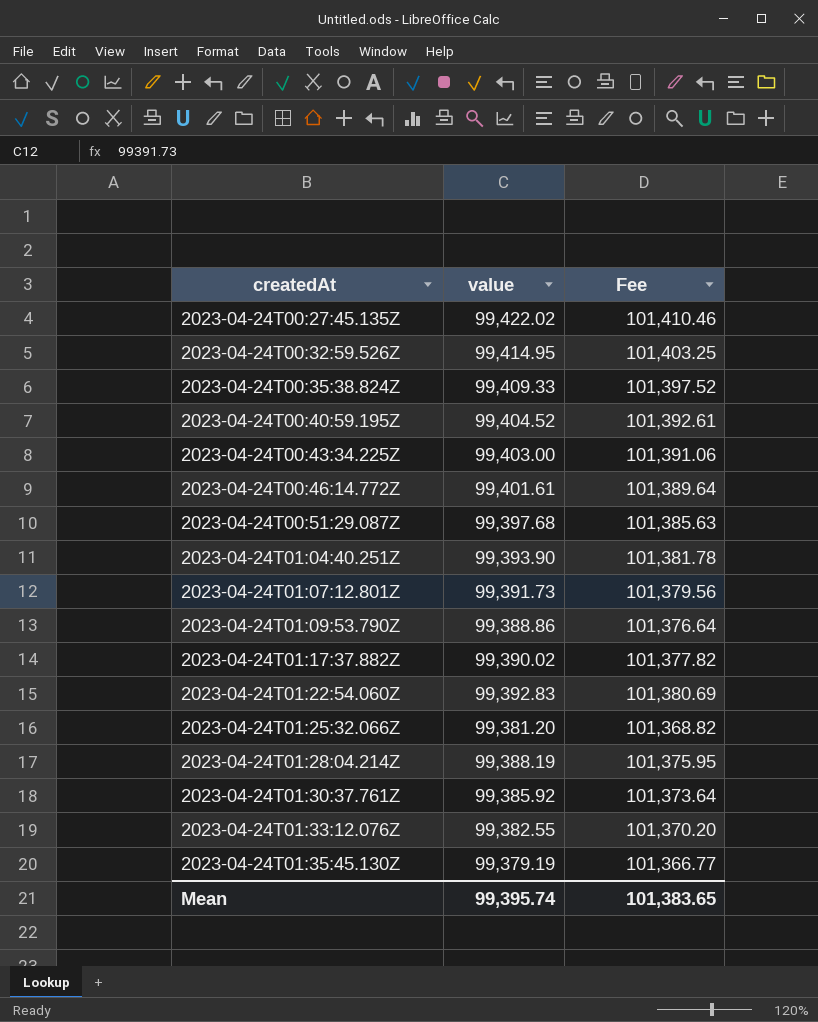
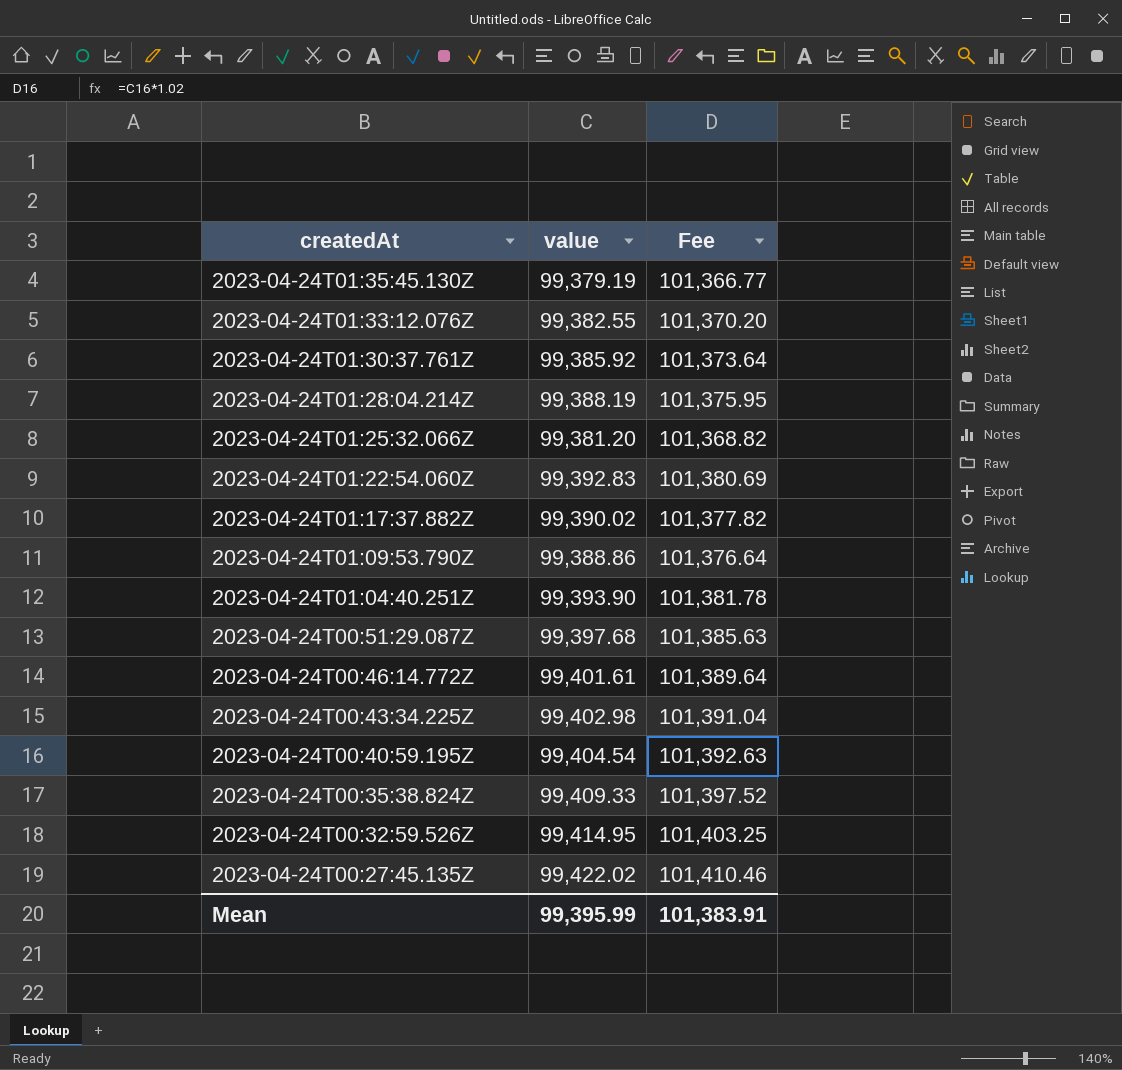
row order: createdAt ascending -> createdAt descending
row 2023-04-24T01:07:12.801Z: 99,391.73 | 101,379.56 -> none
2023-04-24T00:43:34.225Z | value: 99,403.00 -> 99,402.98
2023-04-24T00:43:34.225Z | Fee: 101,391.06 -> 101,391.04
2023-04-24T00:40:59.195Z | value: 99,404.52 -> 99,404.54
2023-04-24T00:40:59.195Z | Fee: 101,392.61 -> 101,392.63
Mean | value: 99,395.74 -> 99,395.99
Mean | Fee: 101,383.65 -> 101,383.91

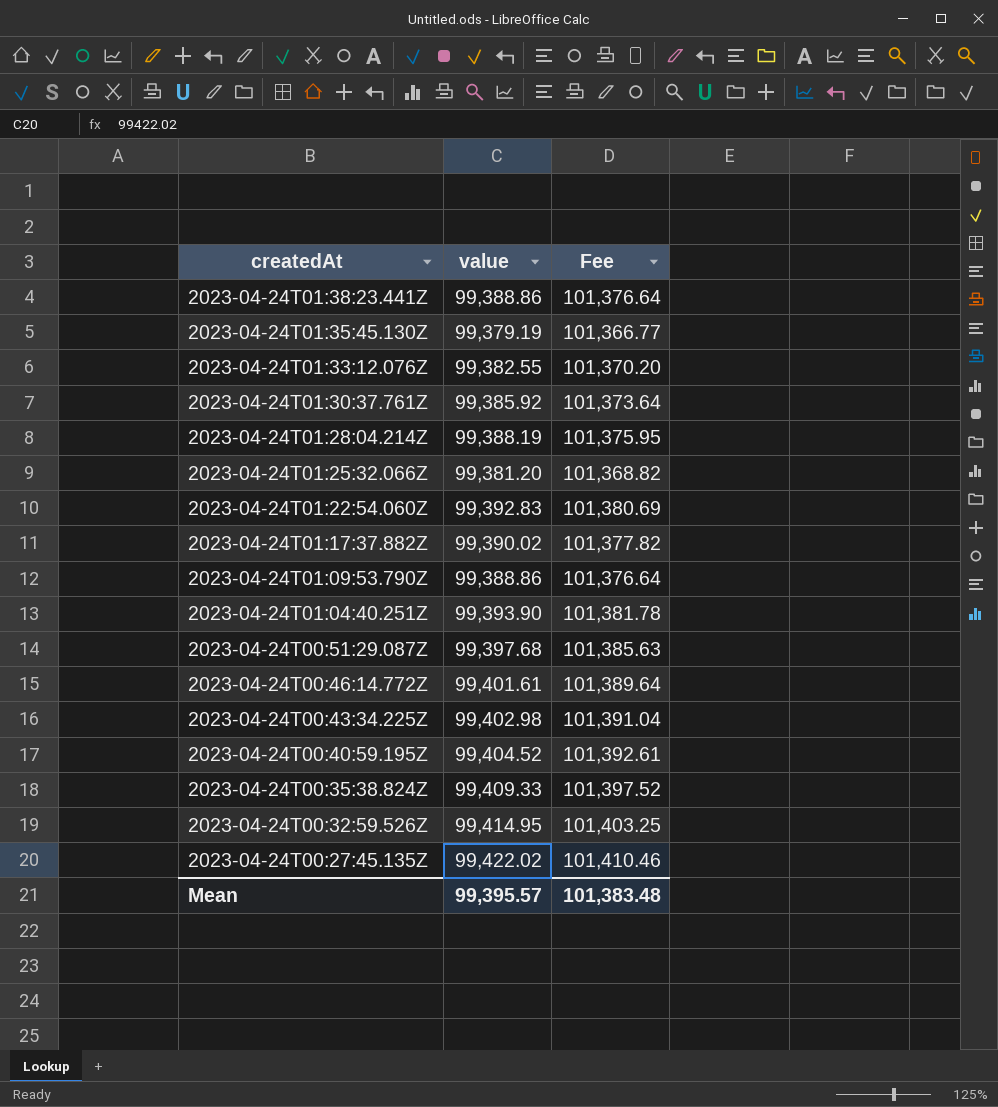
row 2023-04-24T01:38:23.441Z: none -> 99,388.86 | 101,376.64
2023-04-24T00:40:59.195Z | value: 99,404.54 -> 99,404.52
2023-04-24T00:40:59.195Z | Fee: 101,392.63 -> 101,392.61
Mean | value: 99,395.99 -> 99,395.57
Mean | Fee: 101,383.91 -> 101,383.48

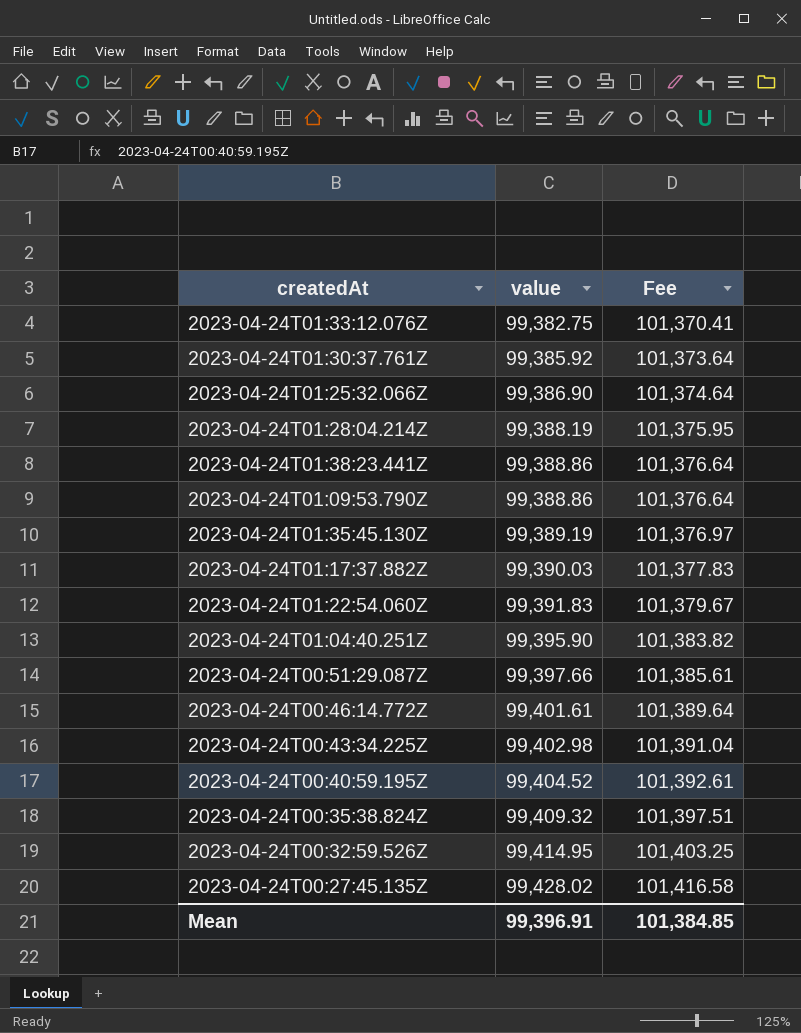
row order: createdAt descending -> value ascending
2023-04-24T01:33:12.076Z | value: 99,382.55 -> 99,382.75
2023-04-24T01:33:12.076Z | Fee: 101,370.20 -> 101,370.41
2023-04-24T01:25:32.066Z | value: 99,381.20 -> 99,386.90
2023-04-24T01:25:32.066Z | Fee: 101,368.82 -> 101,374.64
2023-04-24T01:35:45.130Z | value: 99,379.19 -> 99,389.19
2023-04-24T01:35:45.130Z | Fee: 101,366.77 -> 101,376.97
2023-04-24T01:17:37.882Z | value: 99,390.02 -> 99,390.03
2023-04-24T01:17:37.882Z | Fee: 101,377.82 -> 101,377.83
2023-04-24T01:22:54.060Z | value: 99,392.83 -> 99,391.83
2023-04-24T01:22:54.060Z | Fee: 101,380.69 -> 101,379.67
2023-04-24T01:04:40.251Z | value: 99,393.90 -> 99,395.90
2023-04-24T01:04:40.251Z | Fee: 101,381.78 -> 101,383.82
2023-04-24T00:51:29.087Z | value: 99,397.68 -> 99,397.66
2023-04-24T00:51:29.087Z | Fee: 101,385.63 -> 101,385.61
2023-04-24T00:35:38.824Z | value: 99,409.33 -> 99,409.32
2023-04-24T00:35:38.824Z | Fee: 101,397.52 -> 101,397.51
2023-04-24T00:27:45.135Z | value: 99,422.02 -> 99,428.02
2023-04-24T00:27:45.135Z | Fee: 101,410.46 -> 101,416.58
Mean | value: 99,395.57 -> 99,396.91
Mean | Fee: 101,383.48 -> 101,384.85

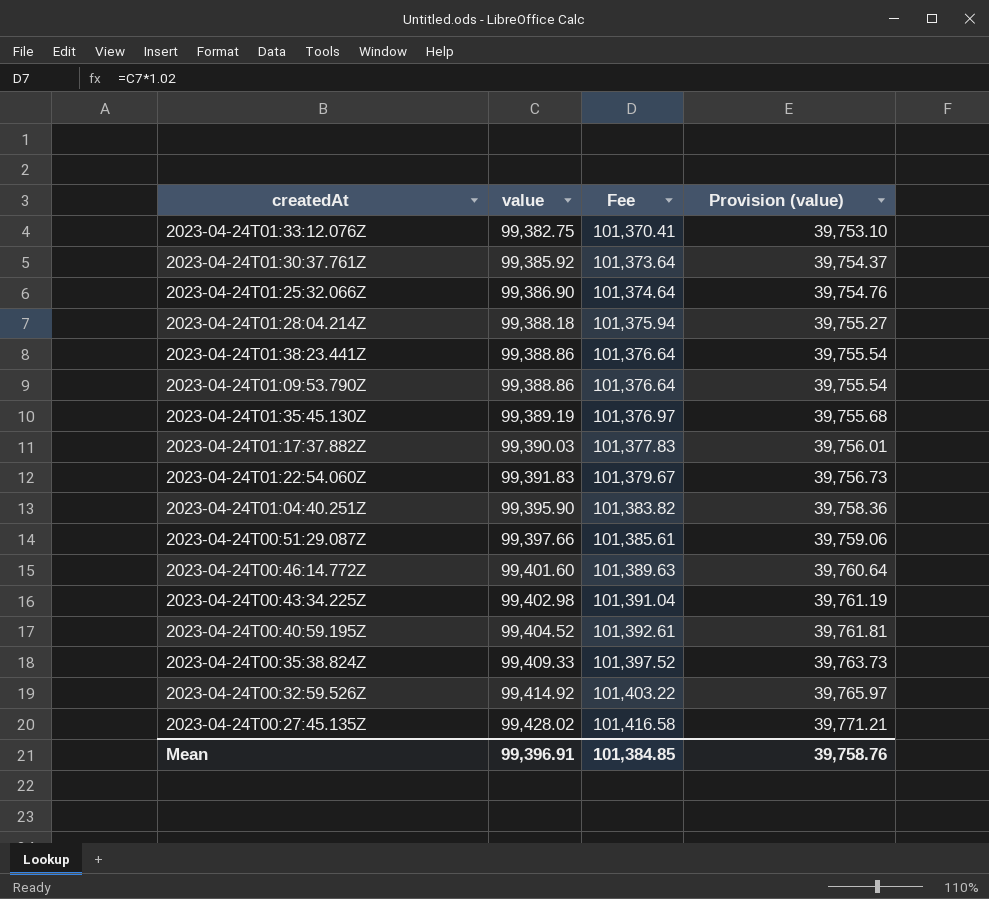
column Provision (value) | formula: none -> [value] * 0.4
2023-04-24T01:28:04.214Z | value: 99,388.19 -> 99,388.18
2023-04-24T01:28:04.214Z | Fee: 101,375.95 -> 101,375.94
2023-04-24T00:46:14.772Z | value: 99,401.61 -> 99,401.60
2023-04-24T00:46:14.772Z | Fee: 101,389.64 -> 101,389.63
2023-04-24T00:35:38.824Z | value: 99,409.32 -> 99,409.33
2023-04-24T00:35:38.824Z | Fee: 101,397.51 -> 101,397.52
2023-04-24T00:32:59.526Z | value: 99,414.95 -> 99,414.92
2023-04-24T00:32:59.526Z | Fee: 101,403.25 -> 101,403.22

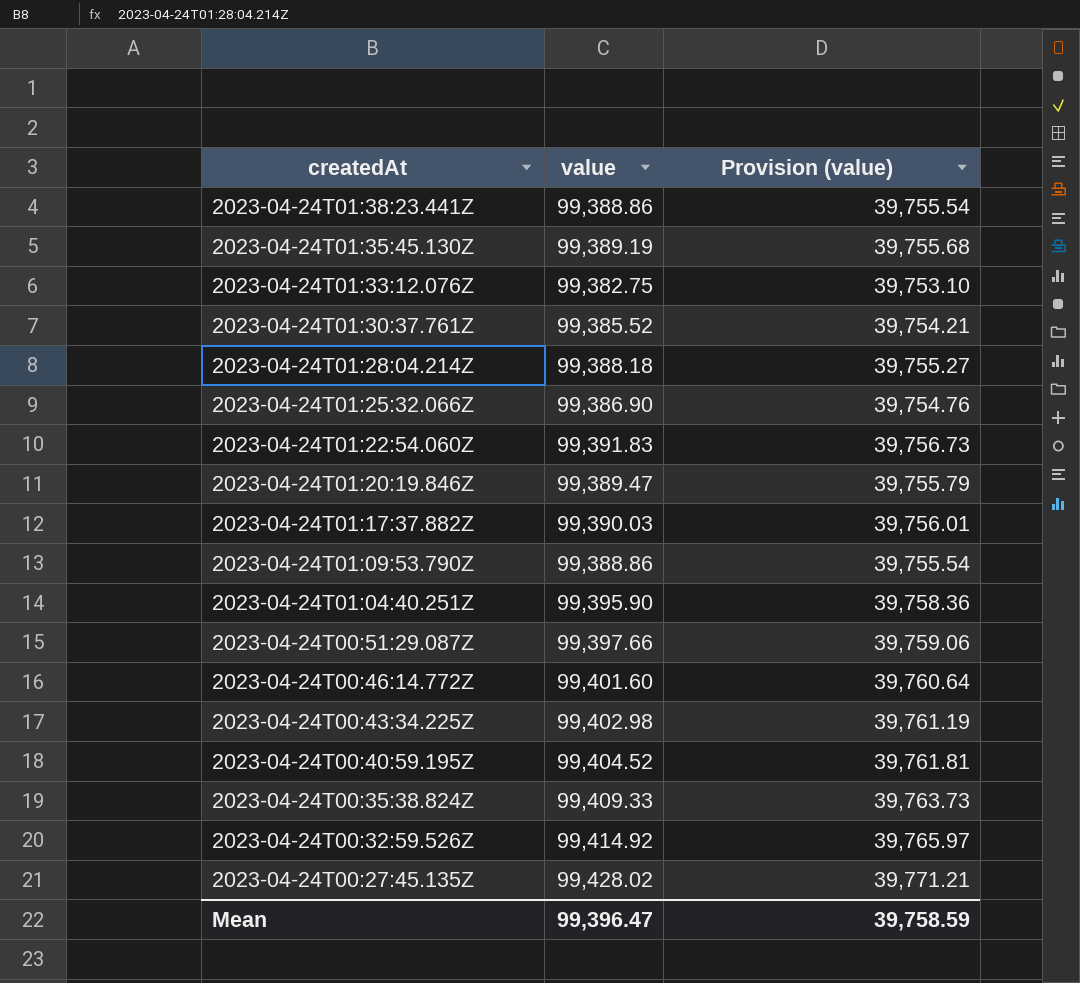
row order: value ascending -> createdAt descending
column Fee | formula: [value] * 1.02 -> none
2023-04-24T01:30:37.761Z | value: 99,385.92 -> 99,385.52
2023-04-24T01:30:37.761Z | Provision (value): 39,754.37 -> 39,754.21
row 2023-04-24T01:20:19.846Z: none -> 99,389.47 | 39,755.79
Mean | value: 99,396.91 -> 99,396.47
Mean | Provision (value): 39,758.76 -> 39,758.59

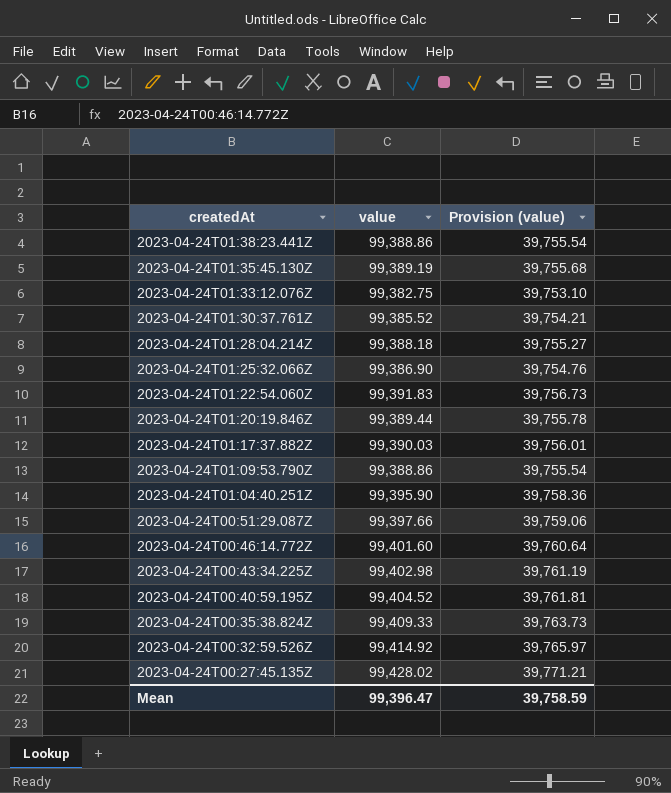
2023-04-24T01:20:19.846Z | value: 99,389.47 -> 99,389.44
2023-04-24T01:20:19.846Z | Provision (value): 39,755.79 -> 39,755.78

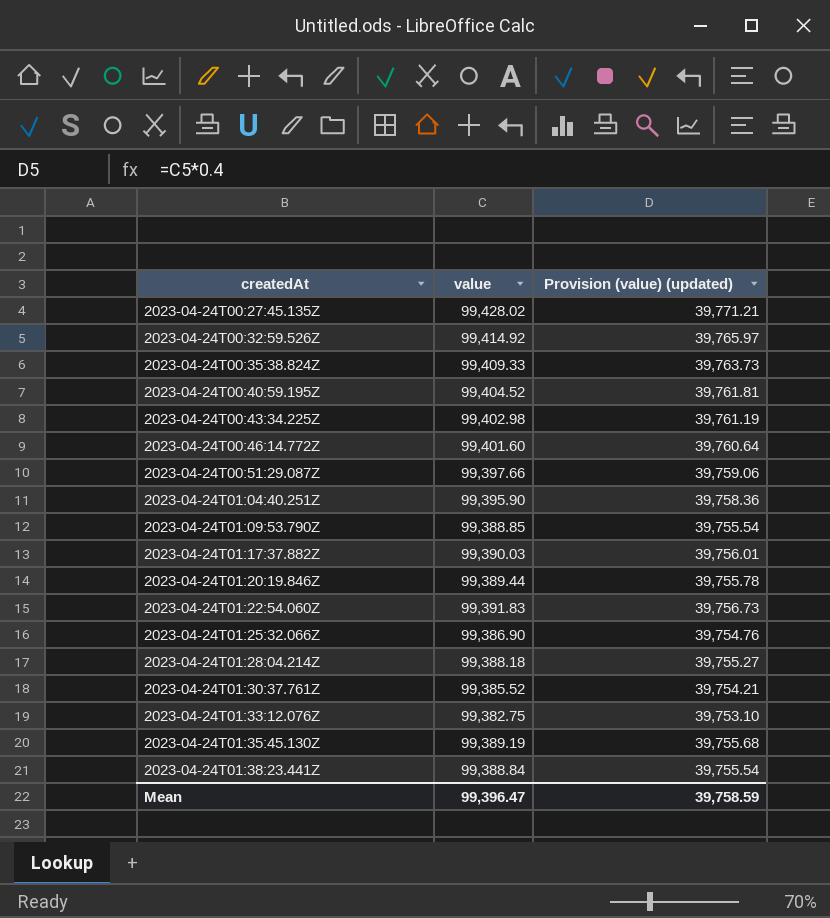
row order: createdAt descending -> createdAt ascending
column name: Provision (value) -> Provision (value) (updated)
2023-04-24T01:09:53.790Z | value: 99,388.86 -> 99,388.85
2023-04-24T01:38:23.441Z | value: 99,388.86 -> 99,388.84

